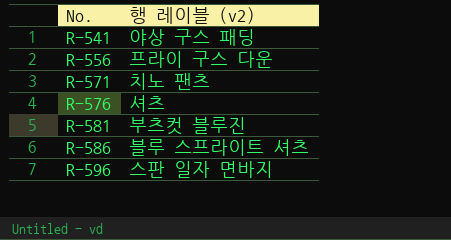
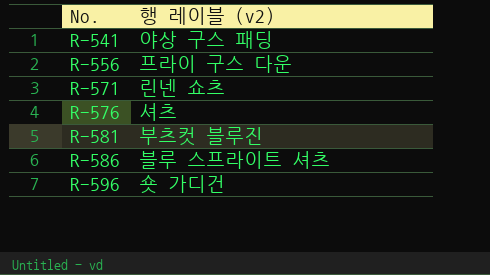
R-571 | 행 레이블 (v2): 치노 팬츠 -> 린넨 쇼츠
R-596 | 행 레이블 (v2): 스판 일자 면바지 -> 숏 가디건

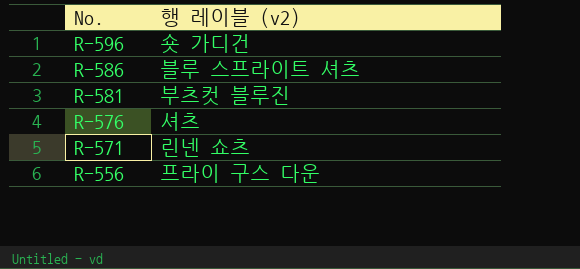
row order: No. ascending -> No. descending
row R-541: 야상 구스 패딩 -> none

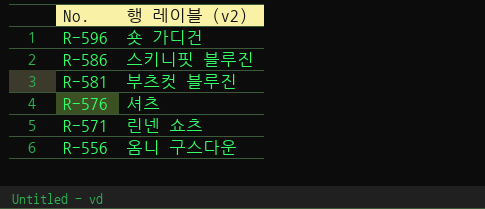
R-586 | 행 레이블 (v2): 블루 스프라이트 셔츠 -> 스키니핏 블루진
R-556 | 행 레이블 (v2): 프라이 구스 다운 -> 옴니 구스다운

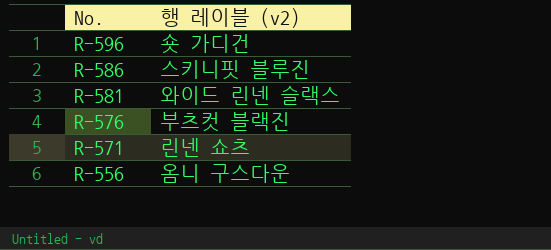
R-581 | 행 레이블 (v2): 부츠컷 블루진 -> 와이드 린넨 슬랙스
R-576 | 행 레이블 (v2): 셔츠 -> 부츠컷 블랙진

